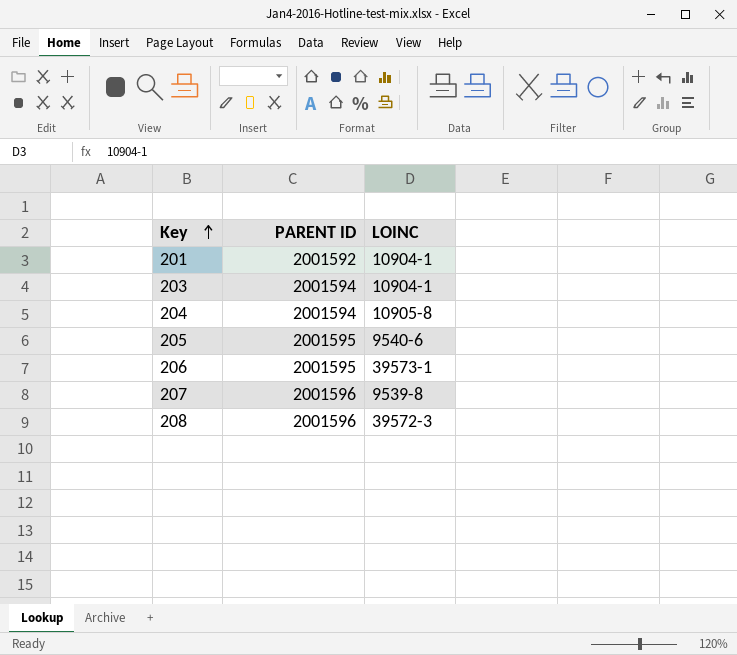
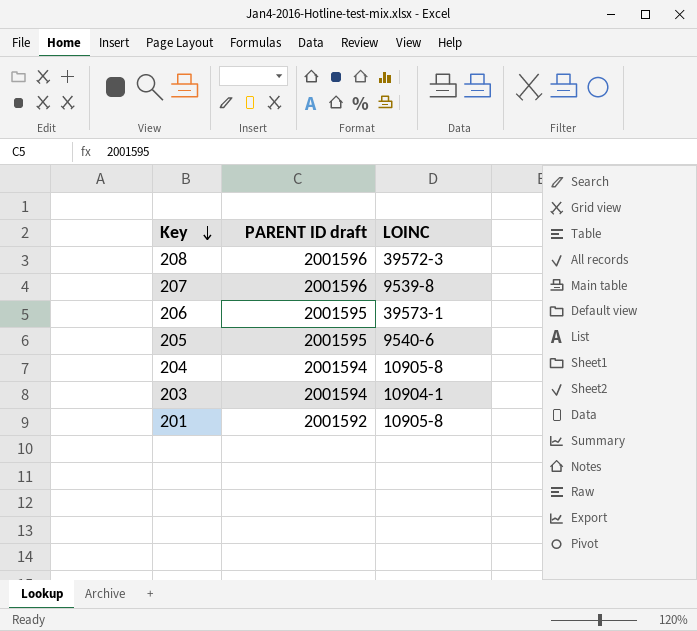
row order: Key ascending -> Key descending
column name: PARENT ID -> PARENT ID draft
201 | LOINC: 10904-1 -> 10905-8

